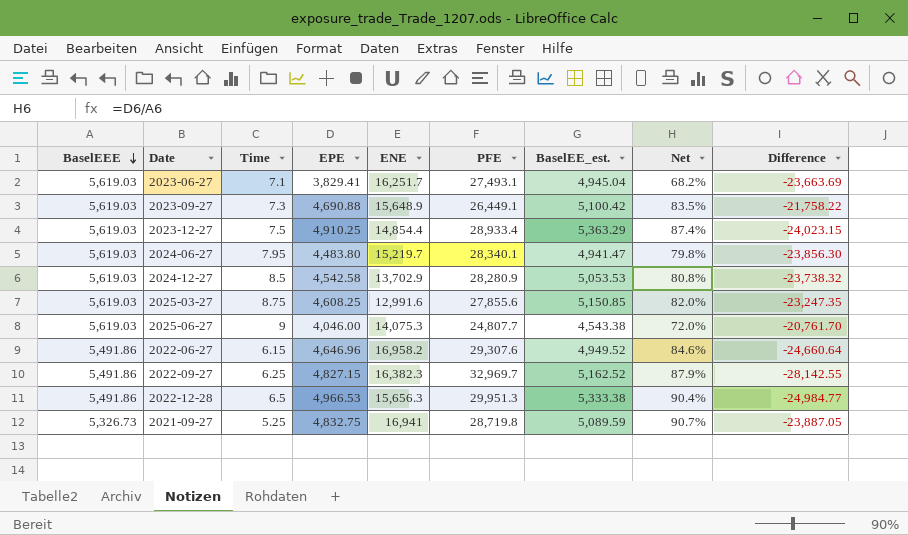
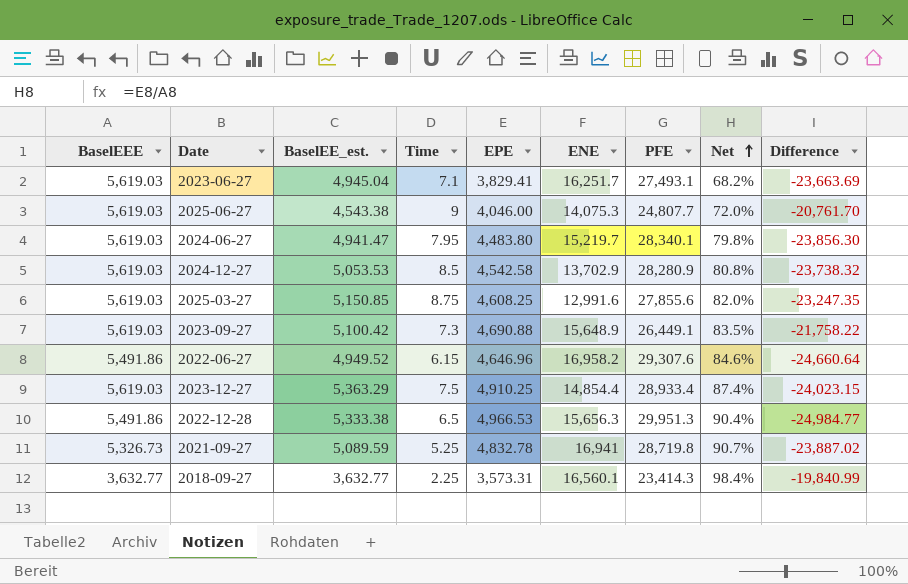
row order: BaselEEE descending -> Net ascending
column BaselEE_est. | position: 7 -> 3
row 2022-09-27: 5,491.86 | 6.25 | 4,827.15 | 16,382.3 | 32,969.7 | 5,162.52 | 87.9% | -28,142.55 -> none
2021-09-27 | EPE: 4,832.75 -> 4,832.78
2021-09-27 | Difference: -23,887.05 -> -23,887.02
row 2018-09-27: none -> 3,632.77 | 3,632.77 | 2.25 | 3,573.31 | 16,560.1 | 23,414.3 | 98.4% | -19,840.99

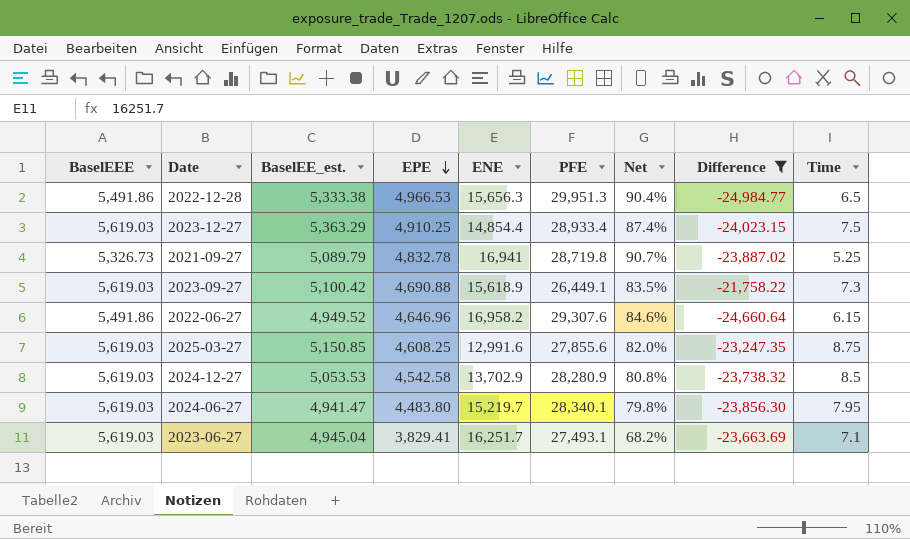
filter: none -> Difference <= -21,758.22
row order: Net ascending -> EPE descending
column Time | position: 4 -> 9
2021-09-27 | BaselEE_est.: 5,089.59 -> 5,089.79
2023-09-27 | ENE: 15,648.9 -> 15,618.9

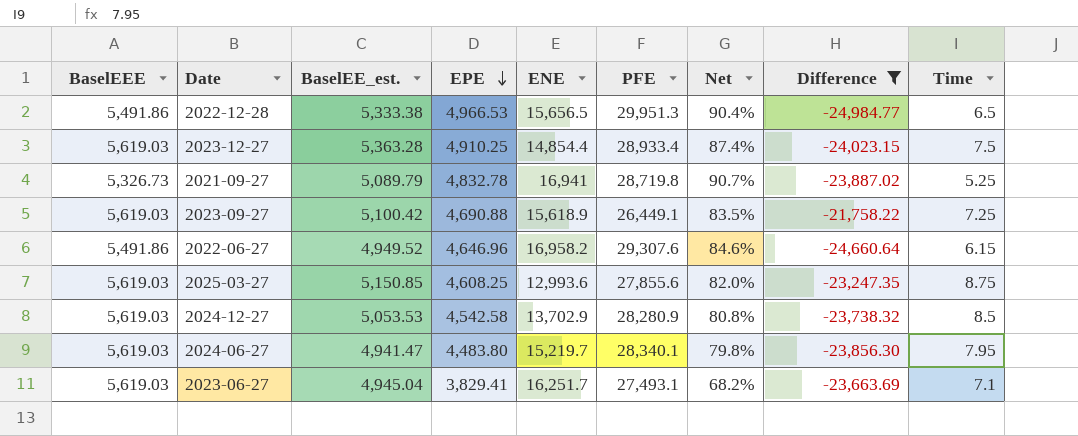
2022-12-28 | ENE: 15,656.3 -> 15,656.5
2023-12-27 | BaselEE_est.: 5,363.29 -> 5,363.28
2023-09-27 | Time: 7.3 -> 7.25
2025-03-27 | ENE: 12,991.6 -> 12,993.6

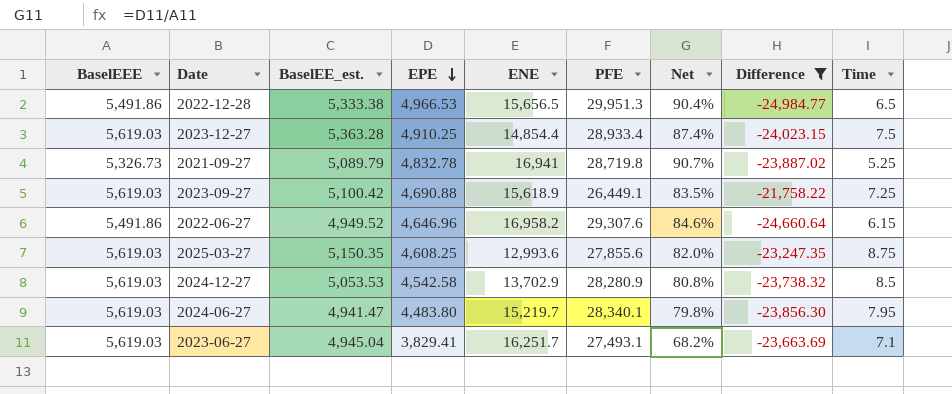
2025-03-27 | BaselEE_est.: 5,150.85 -> 5,150.35

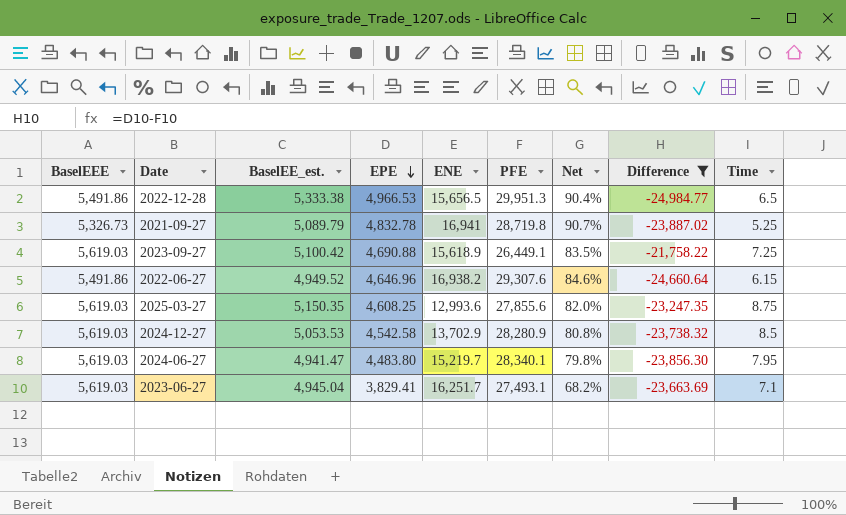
row 2023-12-27: 5,619.03 | 5,363.28 | 4,910.25 | 14,854.4 | 28,933.4 | 87.4% | -24,023.15 | 7.5 -> none
2022-06-27 | ENE: 16,958.2 -> 16,938.2

